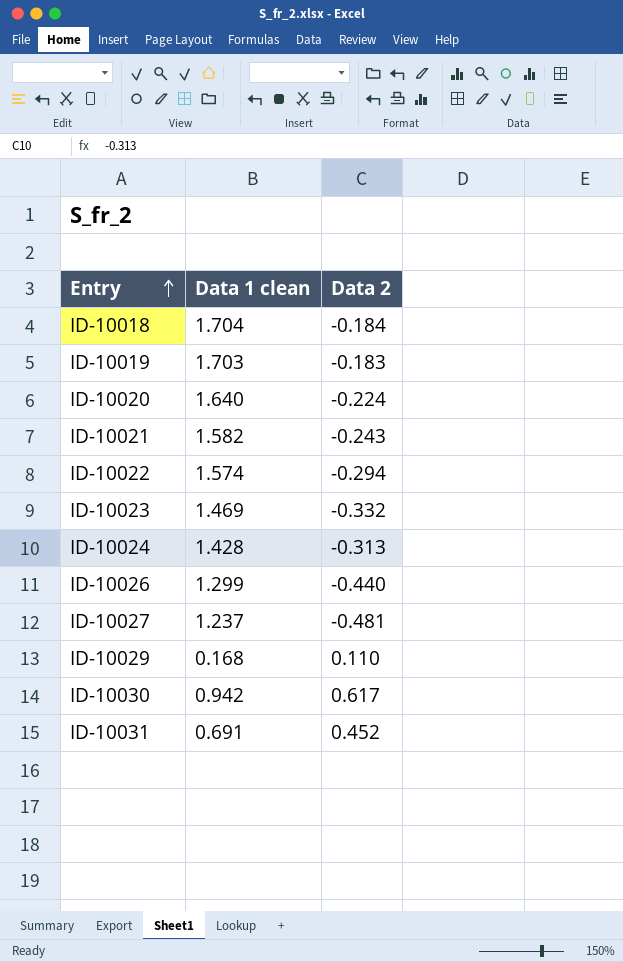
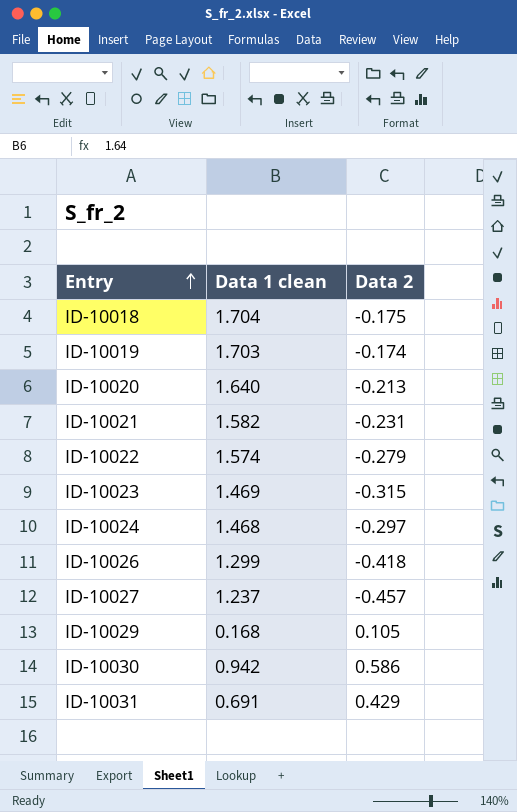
ID-10018 | Data 2: -0.184 -> -0.175
ID-10019 | Data 2: -0.183 -> -0.174
ID-10020 | Data 2: -0.224 -> -0.213
ID-10021 | Data 2: -0.243 -> -0.231
ID-10022 | Data 2: -0.294 -> -0.279
ID-10023 | Data 2: -0.332 -> -0.315
ID-10024 | Data 1 clean: 1.428 -> 1.468
ID-10024 | Data 2: -0.313 -> -0.297
ID-10026 | Data 2: -0.440 -> -0.418
ID-10027 | Data 2: -0.481 -> -0.457
ID-10029 | Data 2: 0.110 -> 0.105
ID-10030 | Data 2: 0.617 -> 0.586
ID-10031 | Data 2: 0.452 -> 0.429

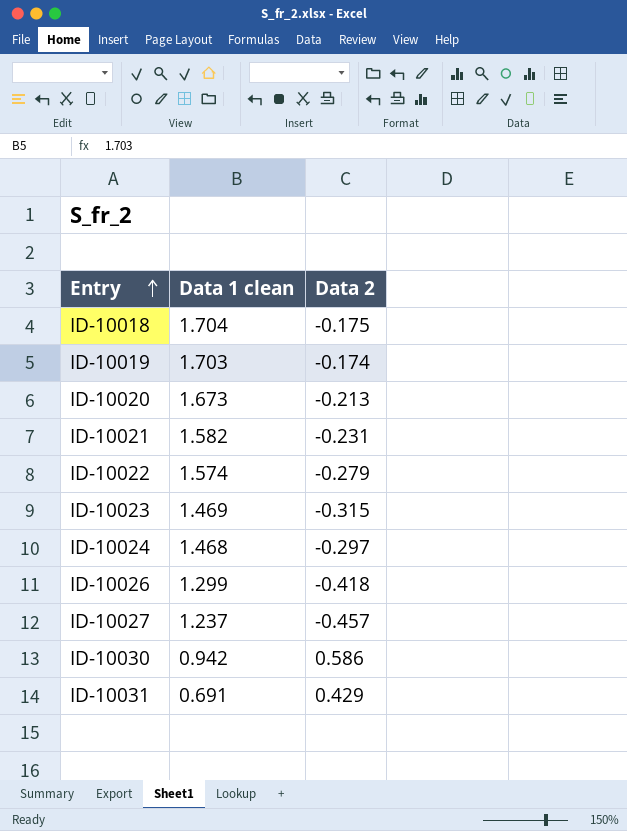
row ID-10029: 0.168 | 0.105 -> none
ID-10020 | Data 1 clean: 1.640 -> 1.673

